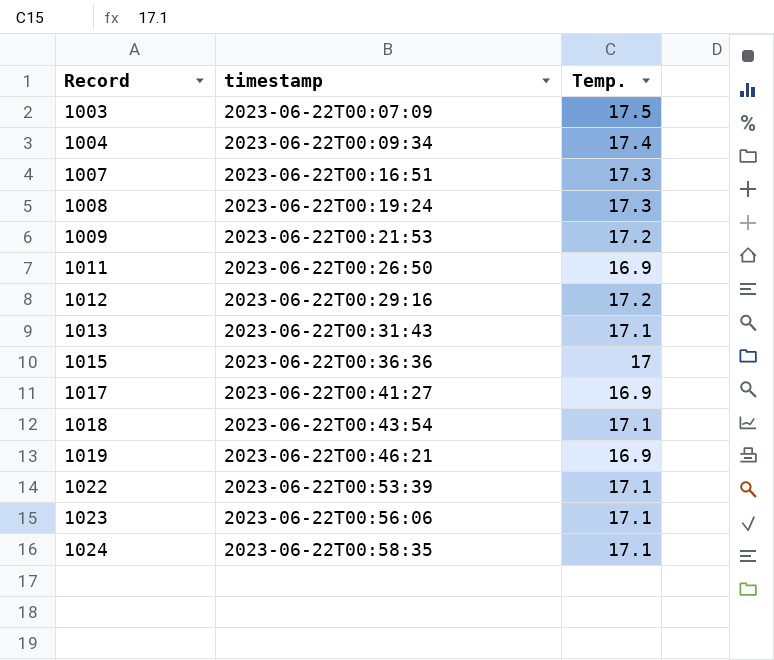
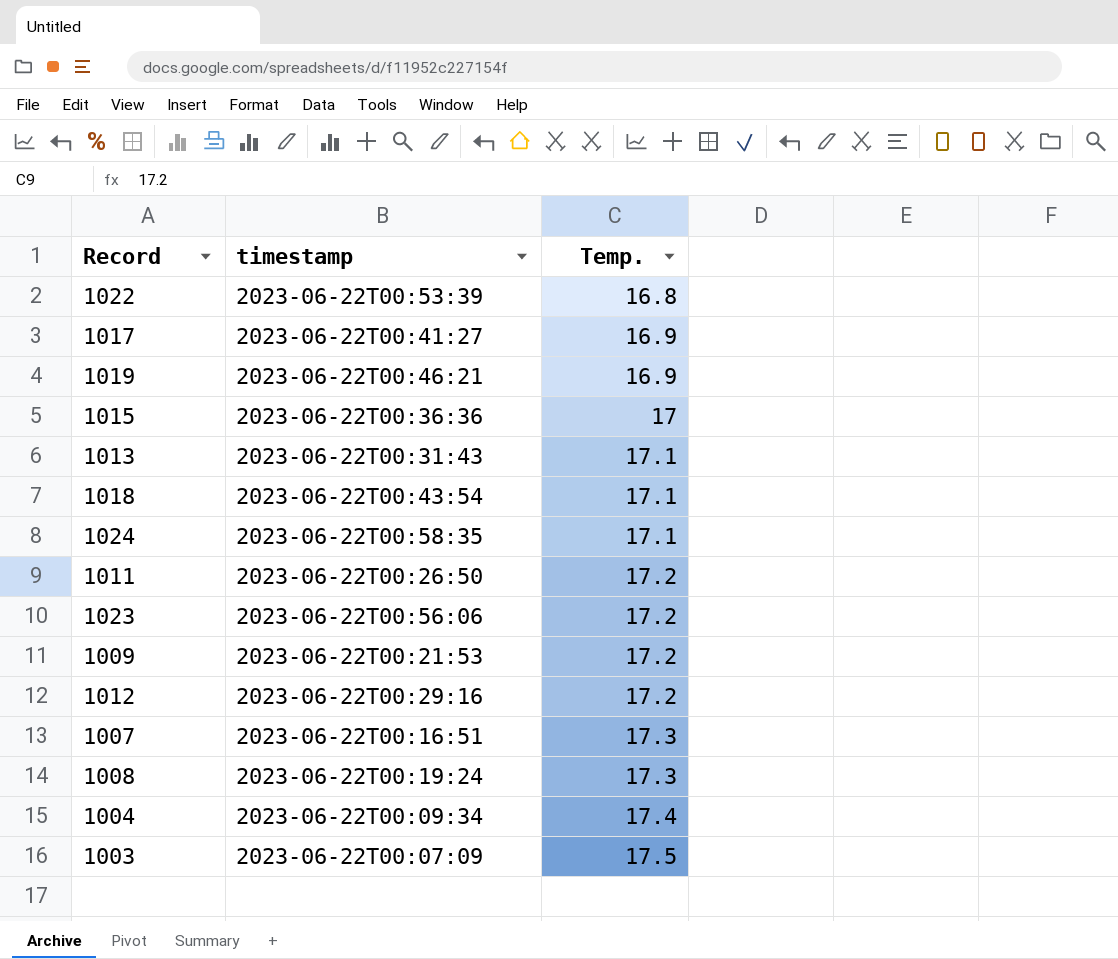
row order: Record ascending -> Temp. ascending
1022 | Temp.: 17.1 -> 16.8
1011 | Temp.: 16.9 -> 17.2
1023 | Temp.: 17.1 -> 17.2

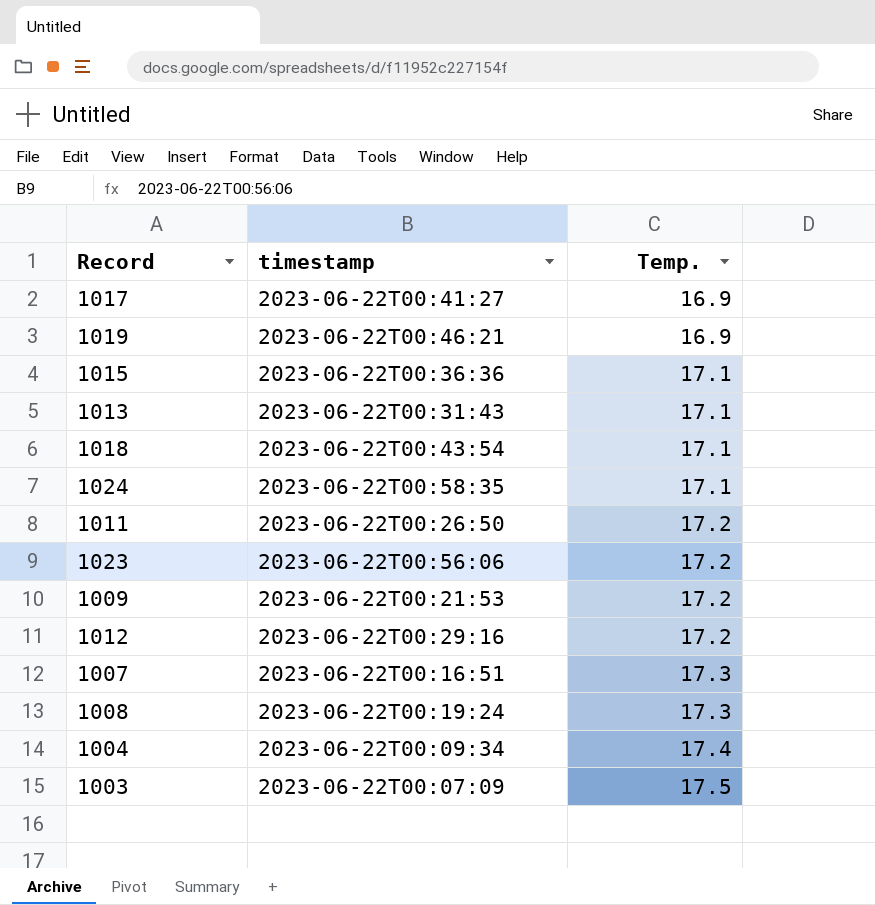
row 1022: 2023-06-22T00:53:39 | 16.8 -> none
1015 | Temp.: 17 -> 17.1

